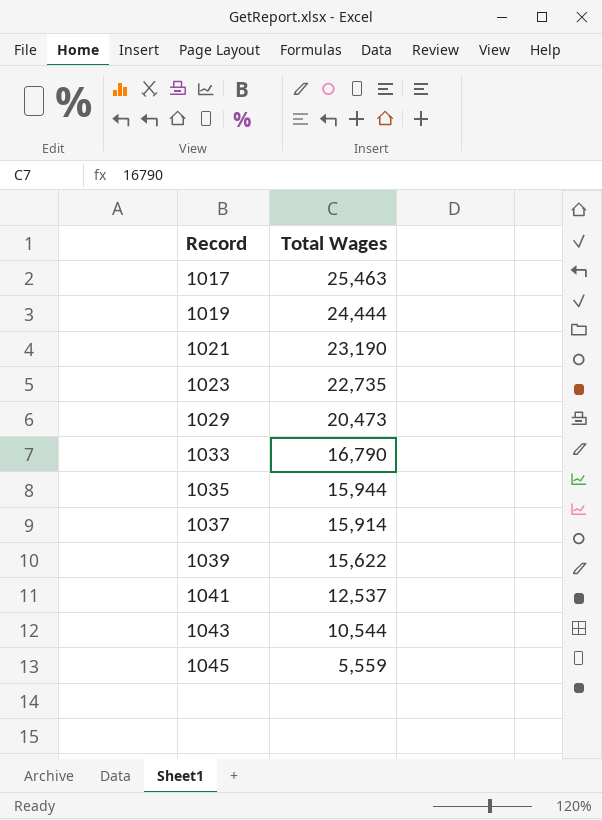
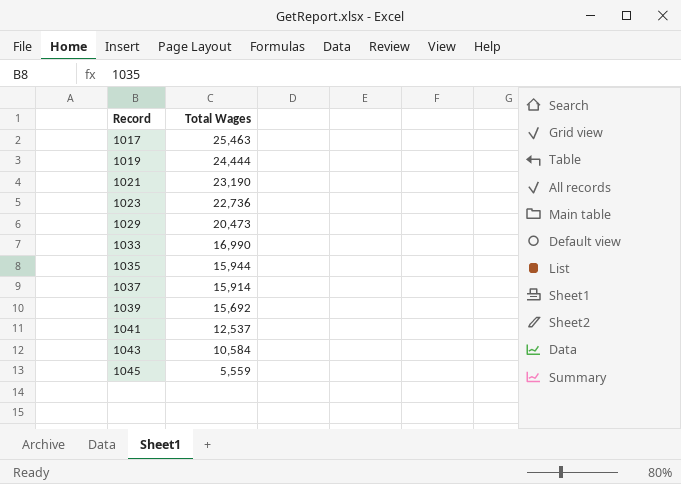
1023 | Total Wages: 22,735 -> 22,736
1033 | Total Wages: 16,790 -> 16,990
1039 | Total Wages: 15,622 -> 15,692
1043 | Total Wages: 10,544 -> 10,584

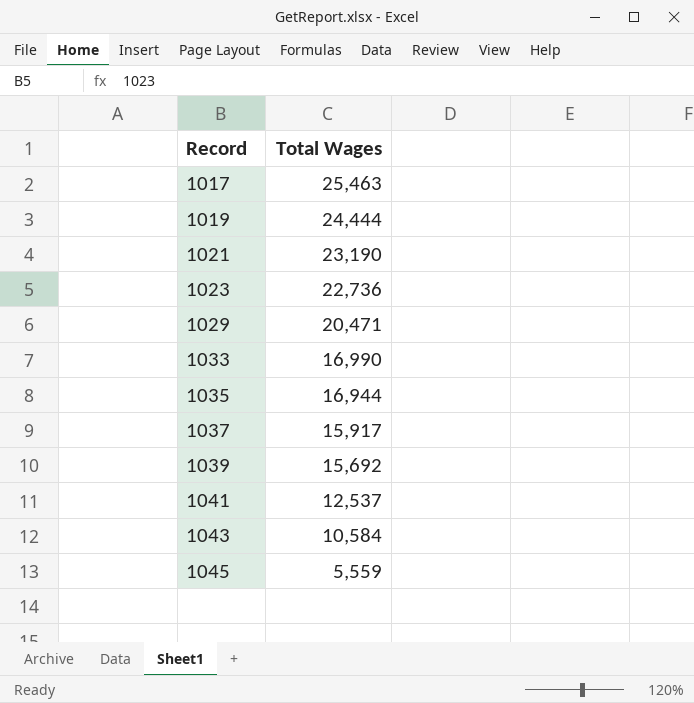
1029 | Total Wages: 20,473 -> 20,471
1035 | Total Wages: 15,944 -> 16,944
1037 | Total Wages: 15,914 -> 15,917

